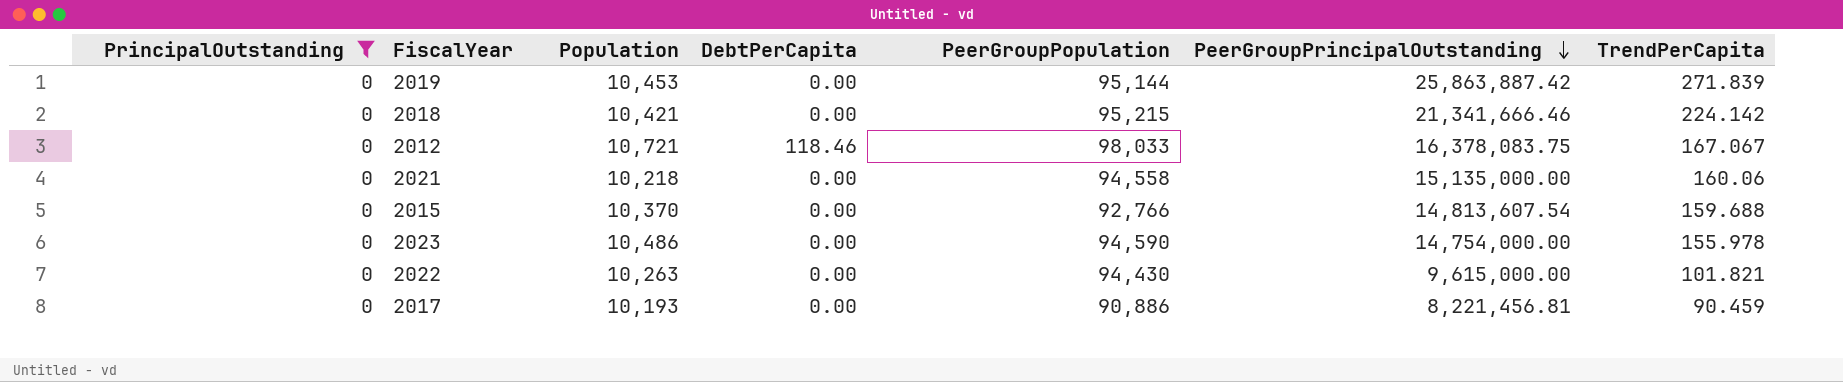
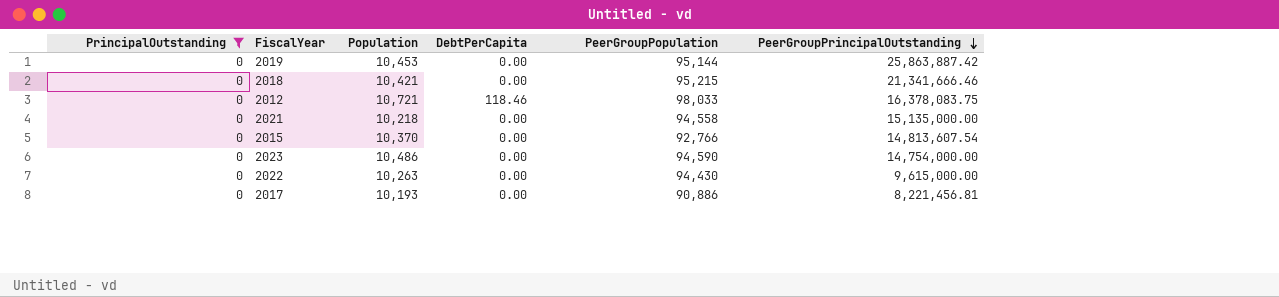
column TrendPerCapita | formula: [PeerGroupPrincipalOutstanding] / [PeerGroupPopulation] -> none

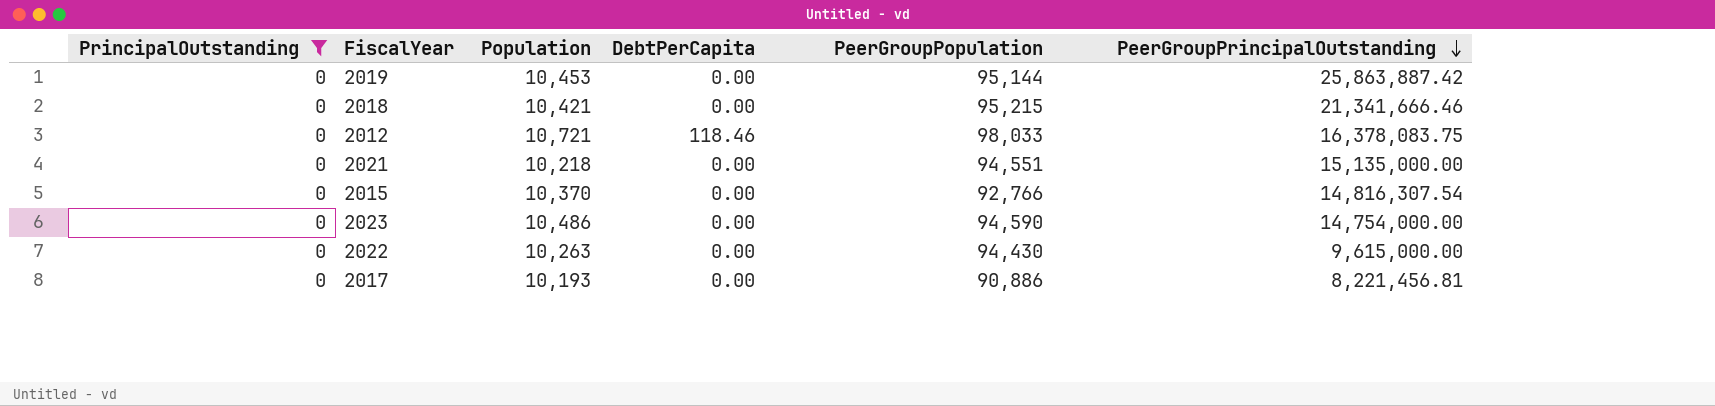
2021 | PeerGroupPopulation: 94,558 -> 94,551
2015 | PeerGroupPrincipalOutstanding: 14,813,607.54 -> 14,816,307.54

